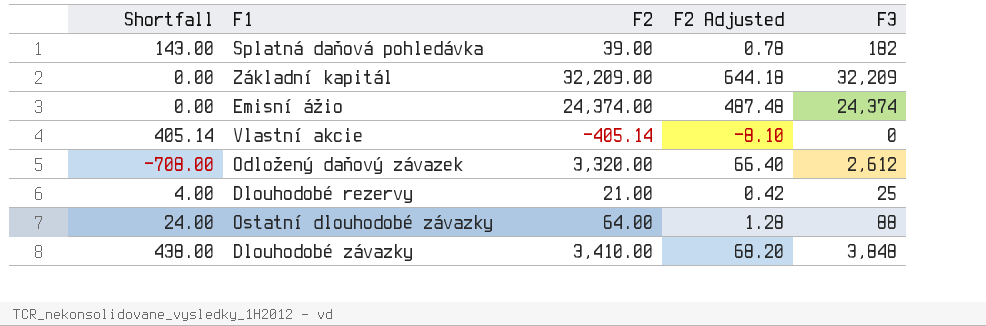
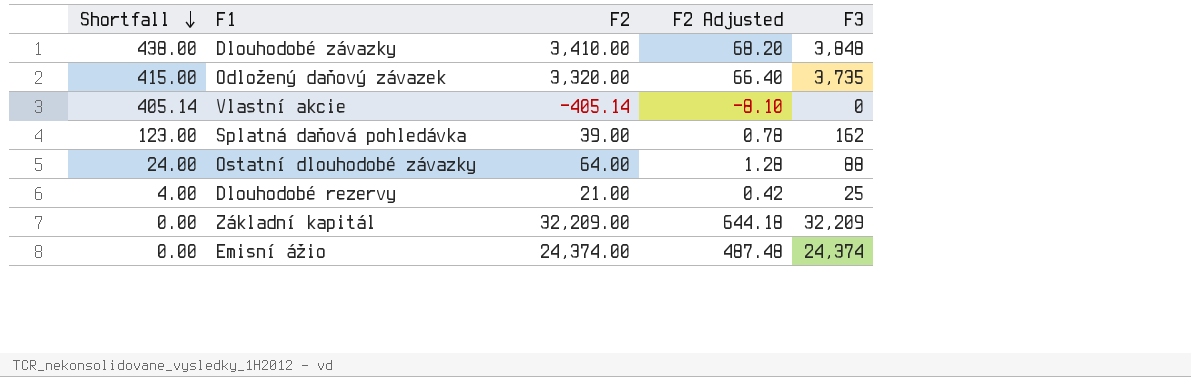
row order: none -> Shortfall descending
Odložený daňový závazek | Shortfall: -708.00 -> 415.00
Odložený daňový závazek | F3: 2,612 -> 3,735
Splatná daňová pohledávka | Shortfall: 143.00 -> 123.00
Splatná daňová pohledávka | F3: 182 -> 162

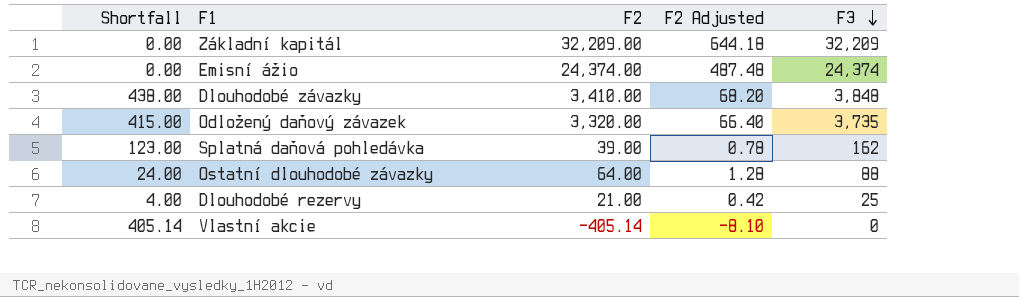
row order: Shortfall descending -> F3 descending

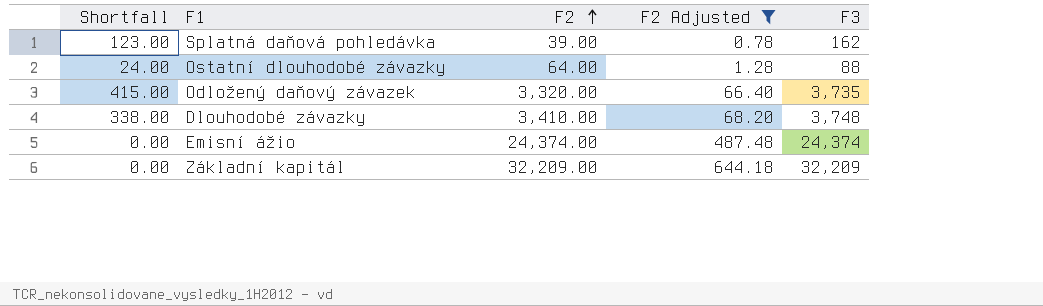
filter: none -> F2 Adjusted >= 0.78
row order: F3 descending -> F2 ascending
Dlouhodobé závazky | Shortfall: 438.00 -> 338.00
Dlouhodobé závazky | F3: 3,848 -> 3,748

